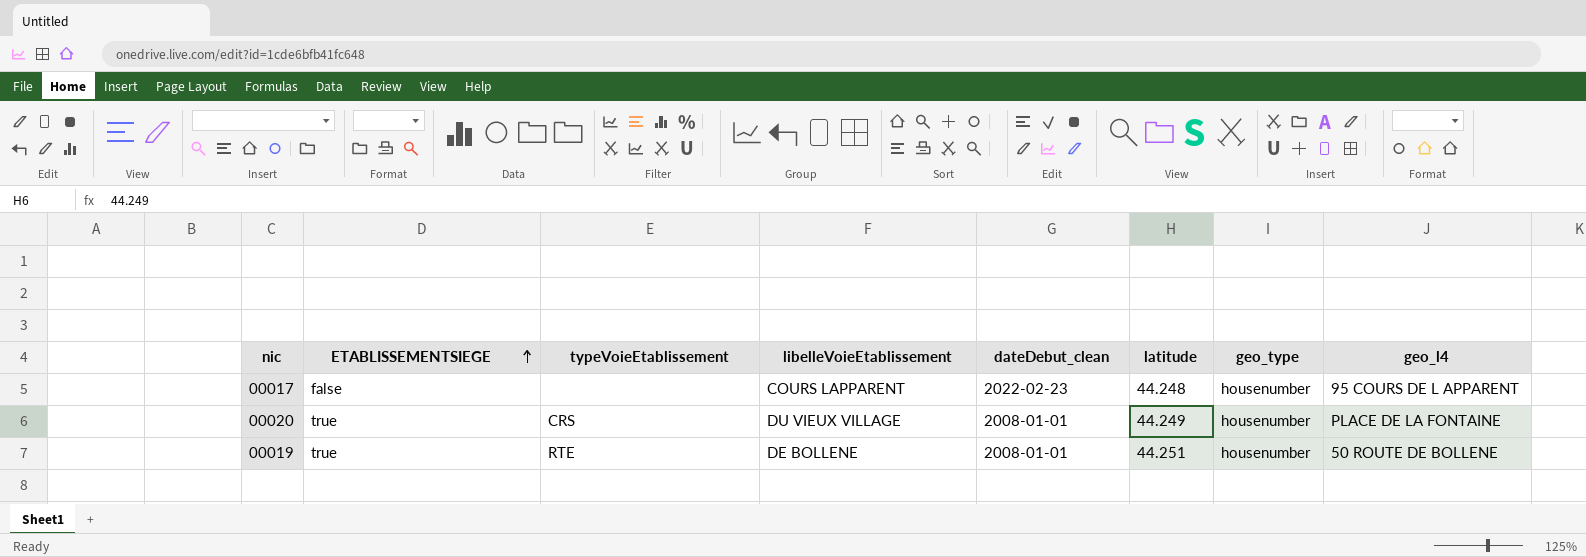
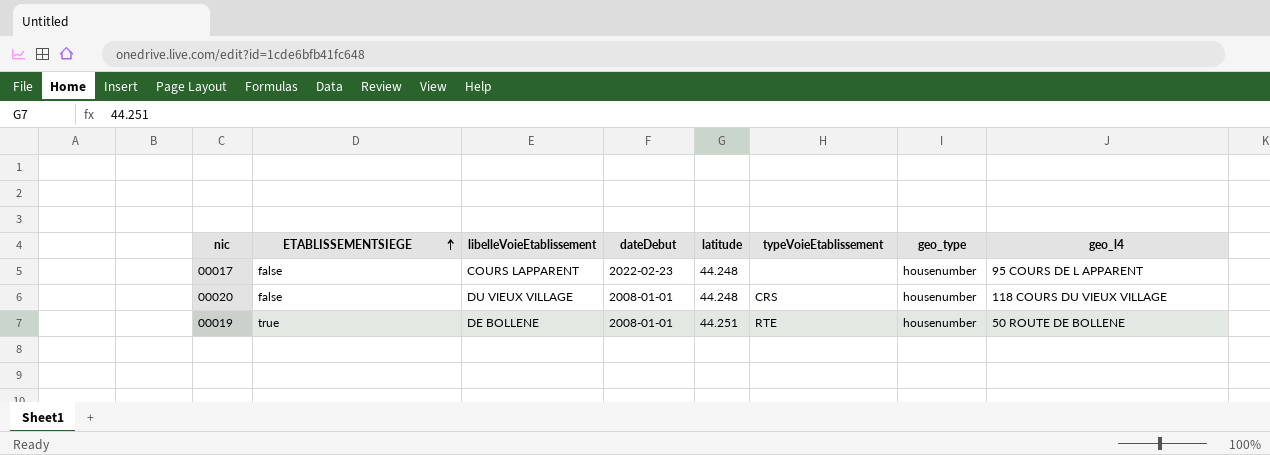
column name: dateDebut_clean -> dateDebut
column typeVoieEtablissement | position: 3 -> 6
00020 | ETABLISSEMENTSIEGE: true -> false
00020 | latitude: 44.249 -> 44.248
00020 | geo_l4: PLACE DE LA FONTAINE -> 118 COURS DU VIEUX VILLAGE

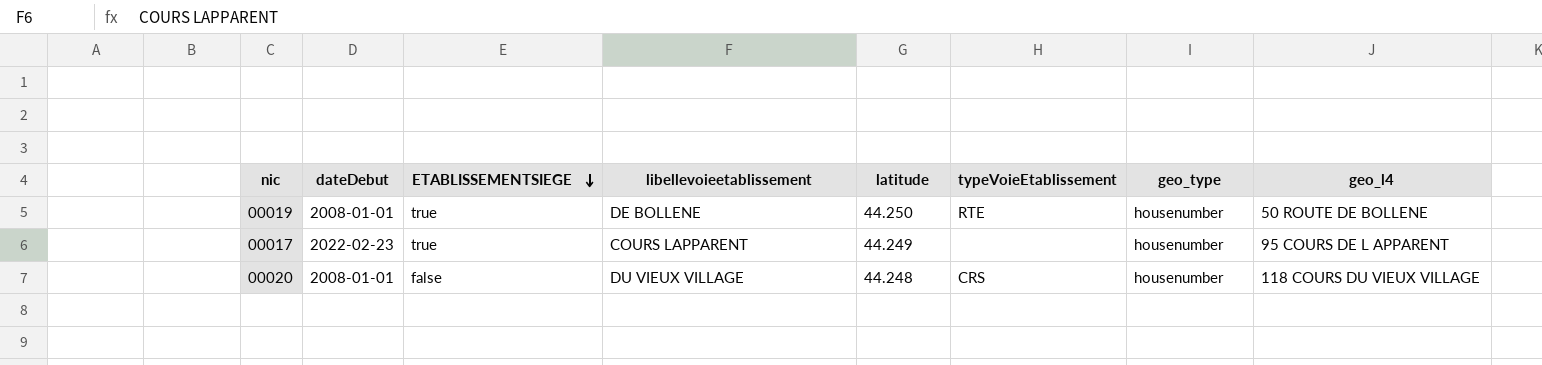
row order: ETABLISSEMENTSIEGE ascending -> ETABLISSEMENTSIEGE descending
column dateDebut | position: 4 -> 2
column name: libelleVoieEtablissement -> libellevoieetablissement
00019 | latitude: 44.251 -> 44.250
00017 | ETABLISSEMENTSIEGE: false -> true
00017 | latitude: 44.248 -> 44.249

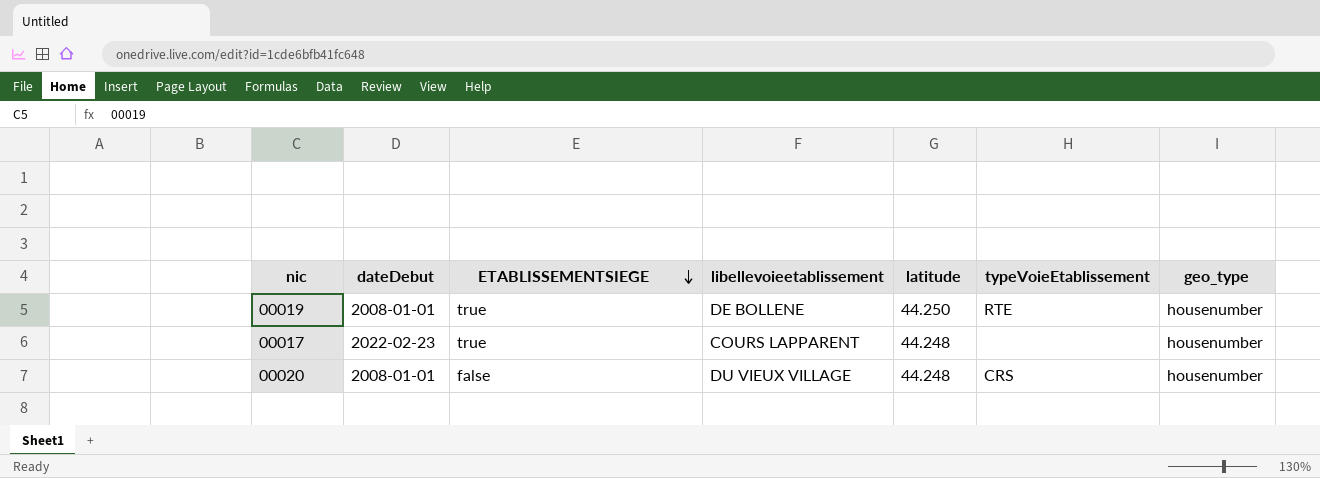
column geo_l4 | position: 8 -> none
00017 | latitude: 44.249 -> 44.248

